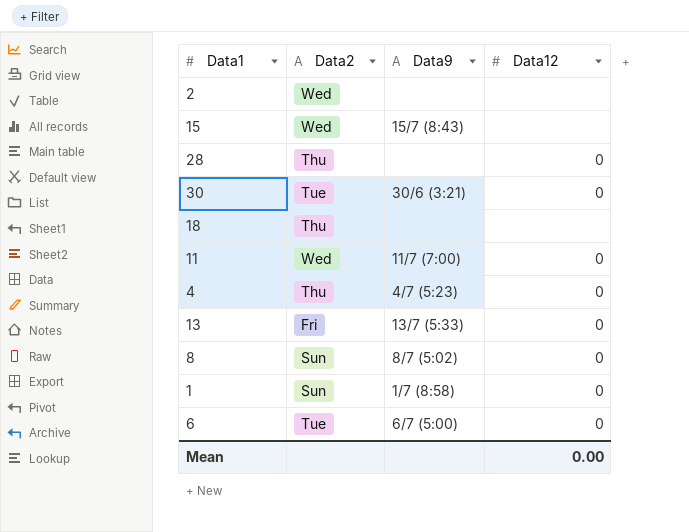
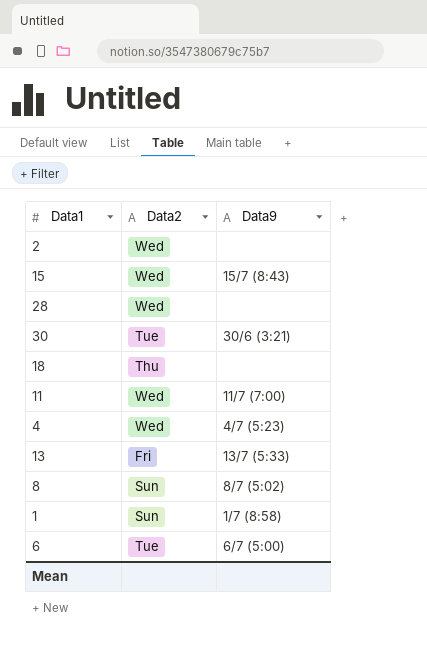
column Data12 | position: 4 -> none
28 | Data2: Thu -> Wed
4 | Data2: Thu -> Wed

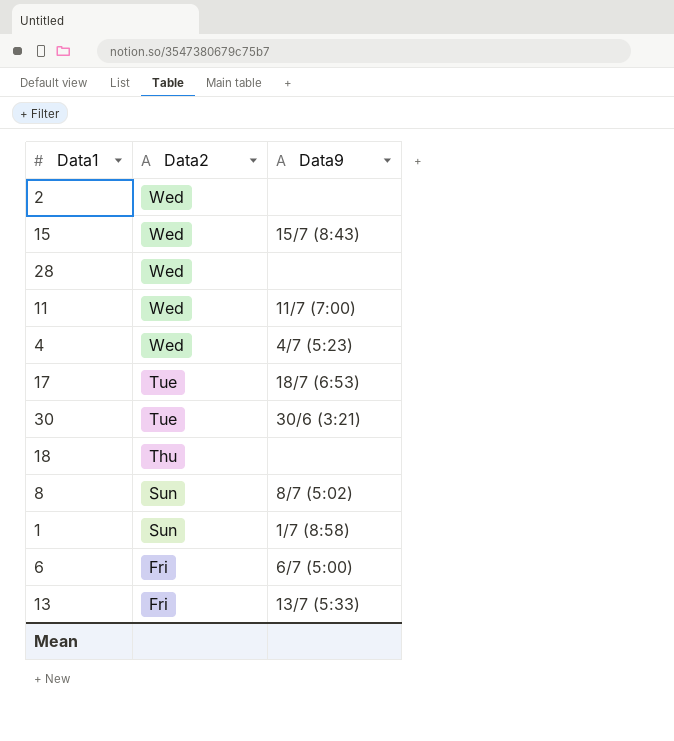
row order: none -> Data2 descending
row 17: none -> Tue | 18/7 (6:53)
6 | Data2: Tue -> Fri

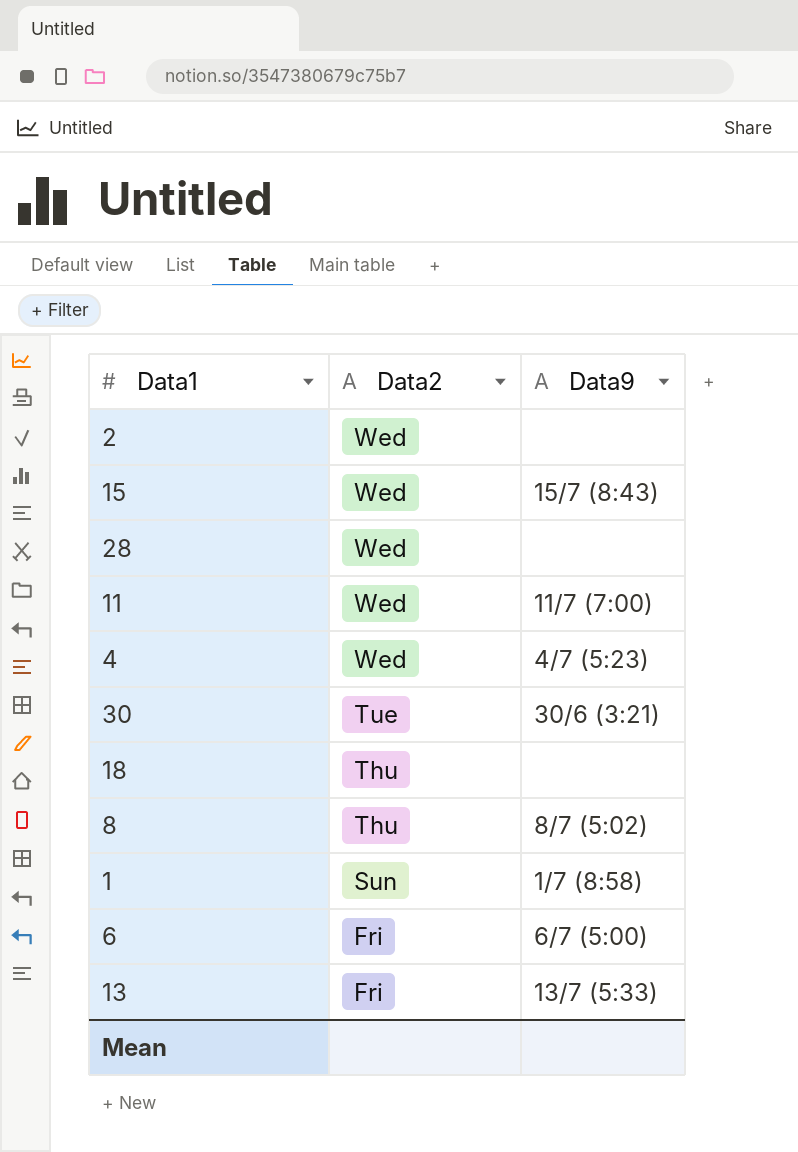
row 17: Tue | 18/7 (6:53) -> none
8 | Data2: Sun -> Thu

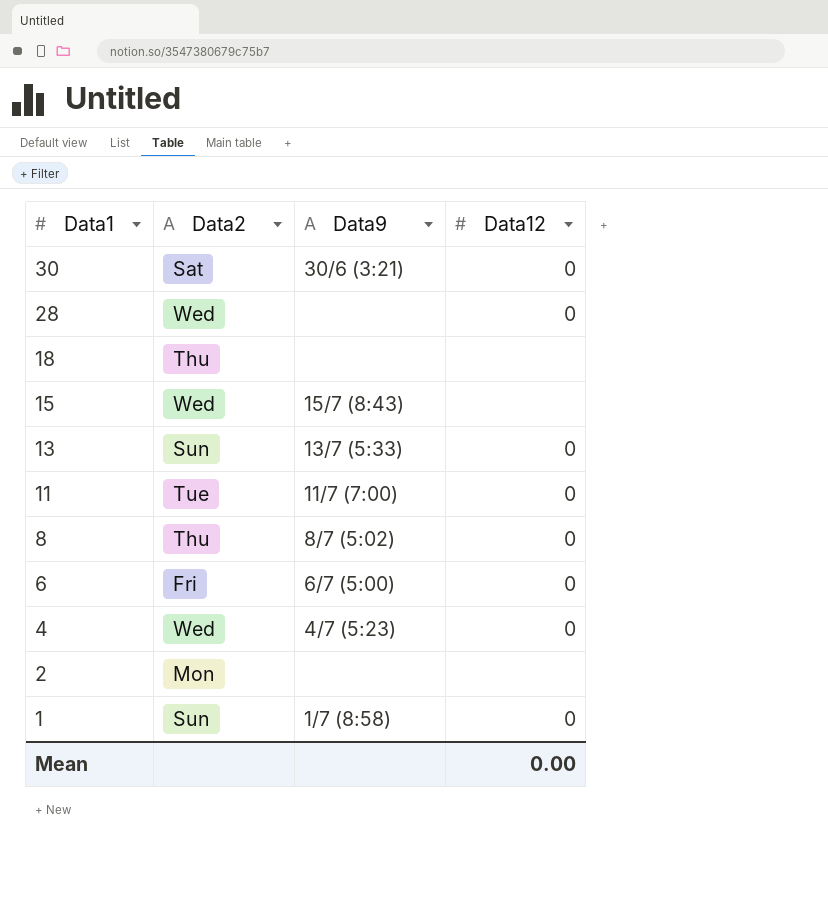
row order: Data2 descending -> Data1 descending
column Data12 | position: none -> 4
30 | Data2: Tue -> Sat
13 | Data2: Fri -> Sun
11 | Data2: Wed -> Tue
2 | Data2: Wed -> Mon

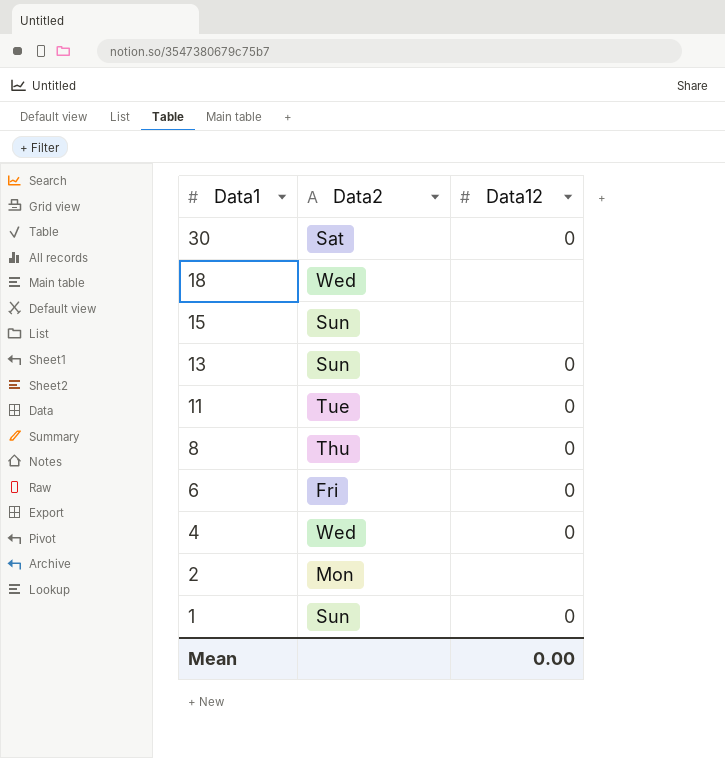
column Data9 | position: 3 -> none
row 28: Wed | none | 0 -> none
18 | Data2: Thu -> Wed
15 | Data2: Wed -> Sun

